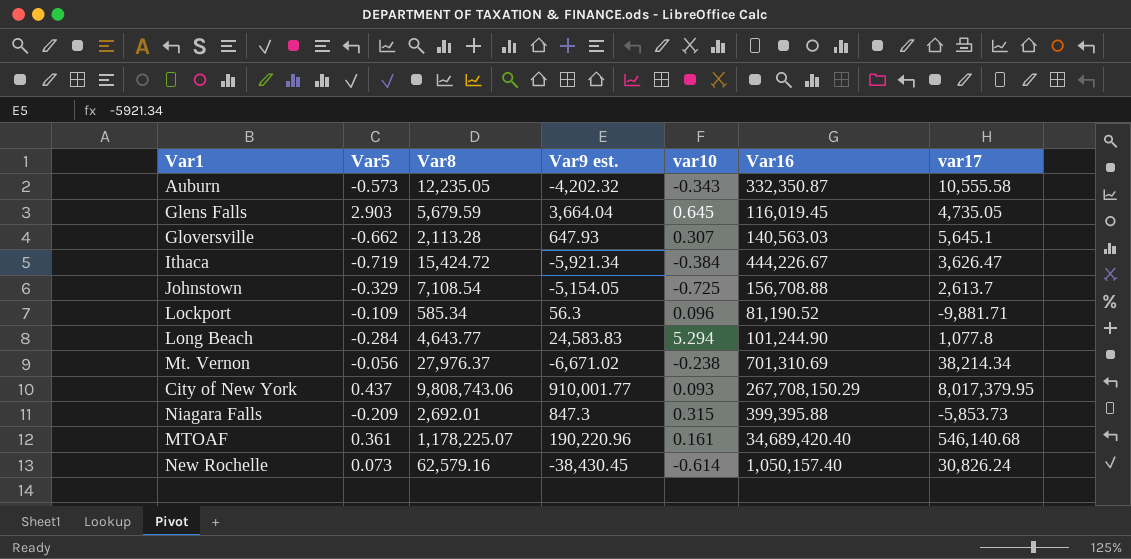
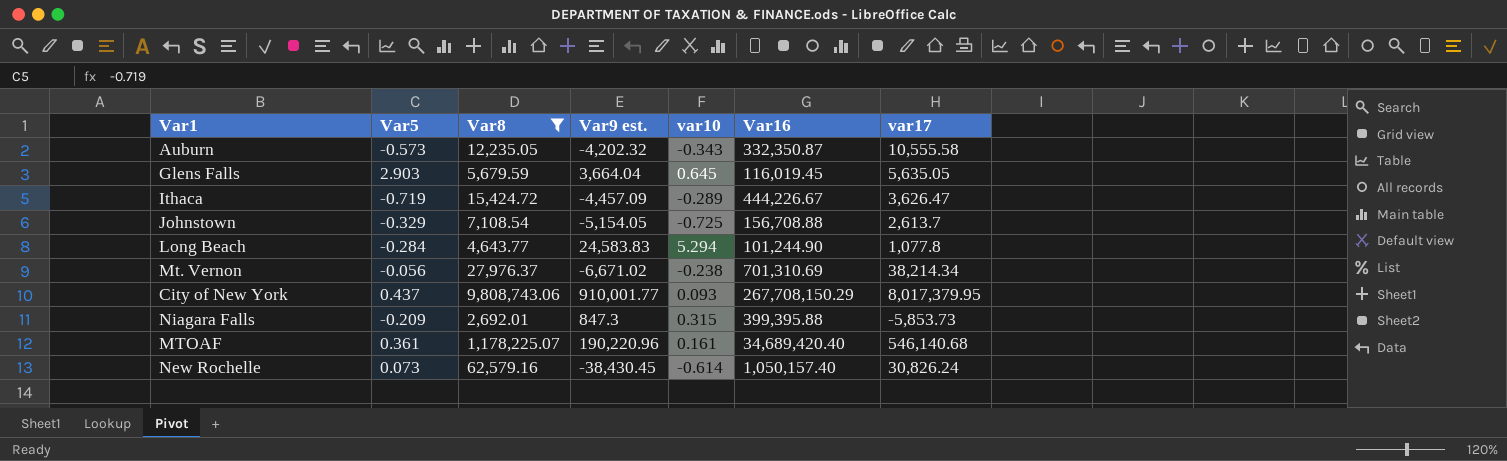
filter: none -> Var8 >= 2,692.01
Glens Falls | var17: 4,735.05 -> 5,635.05
Ithaca | Var9 est.: -5,921.34 -> -4,457.09
Ithaca | var10: -0.384 -> -0.289

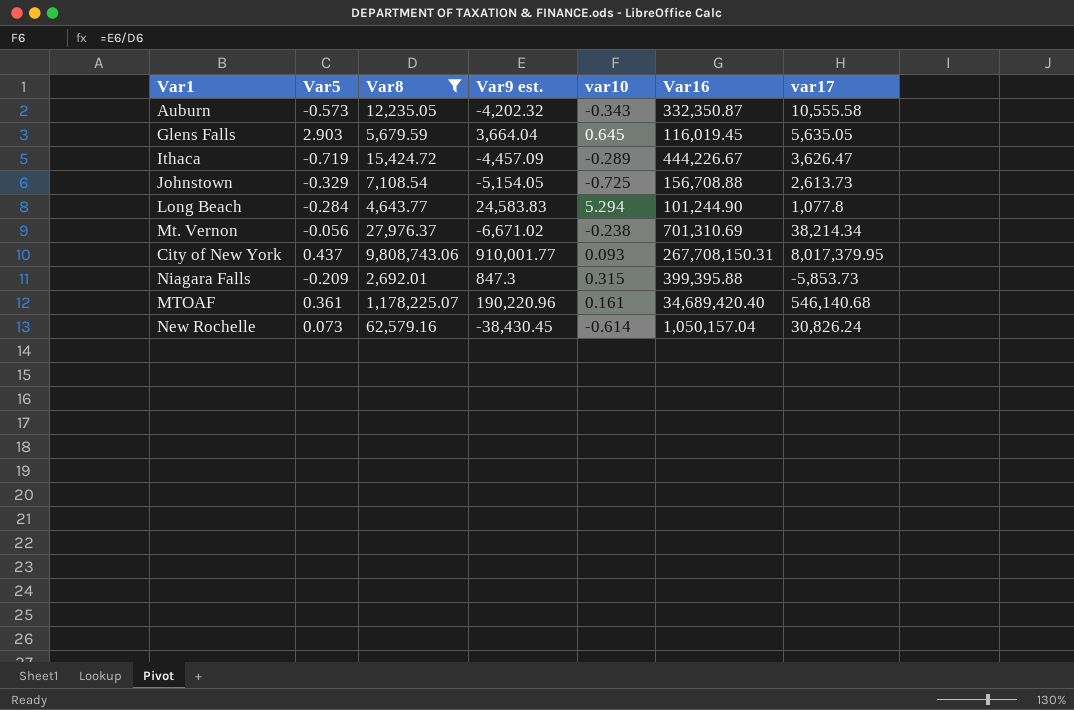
Johnstown | var17: 2,613.7 -> 2,613.73
City of New York | Var16: 267,708,150.29 -> 267,708,150.31
New Rochelle | Var16: 1,050,157.40 -> 1,050,157.04

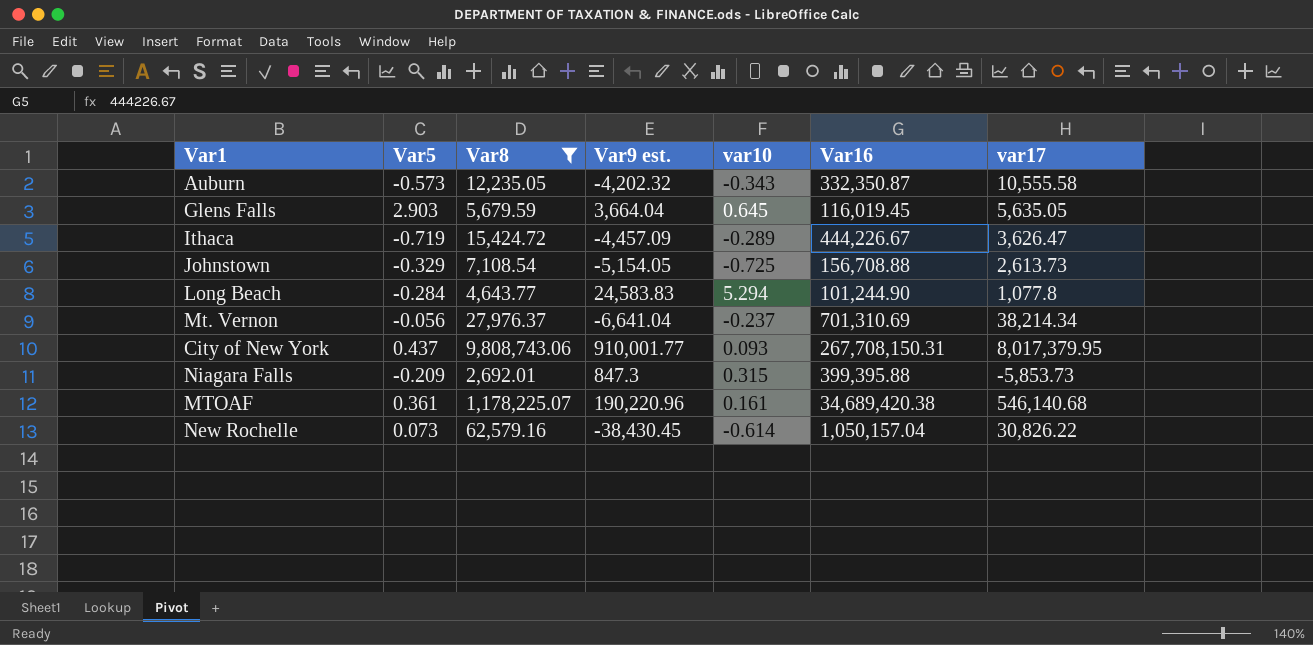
Mt. Vernon | Var9 est.: -6,671.02 -> -6,641.04
Mt. Vernon | var10: -0.238 -> -0.237
MTOAF | Var16: 34,689,420.40 -> 34,689,420.38
New Rochelle | var17: 30,826.24 -> 30,826.22

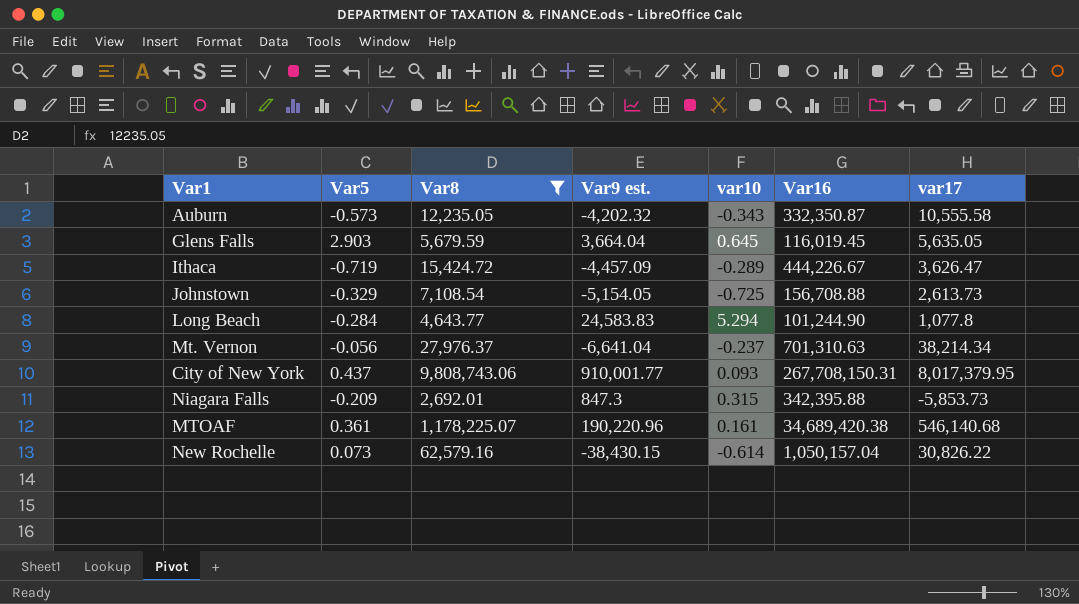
Mt. Vernon | Var16: 701,310.69 -> 701,310.63
Niagara Falls | Var16: 399,395.88 -> 342,395.88
New Rochelle | Var9 est.: -38,430.45 -> -38,430.15

